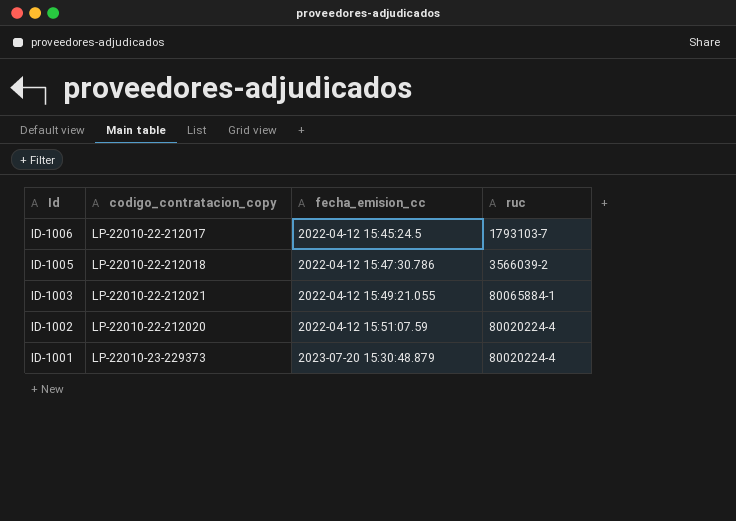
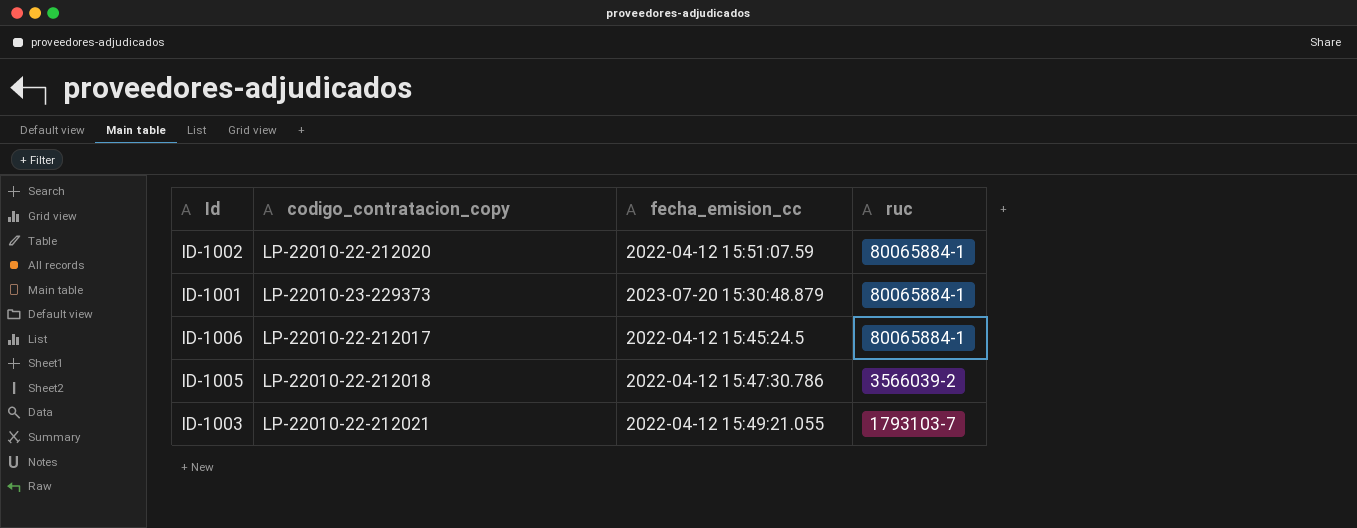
row order: Id descending -> ruc descending
ID-1002 | ruc: 80020224-4 -> 80065884-1
ID-1001 | ruc: 80020224-4 -> 80065884-1
ID-1006 | ruc: 1793103-7 -> 80065884-1
ID-1003 | ruc: 80065884-1 -> 1793103-7

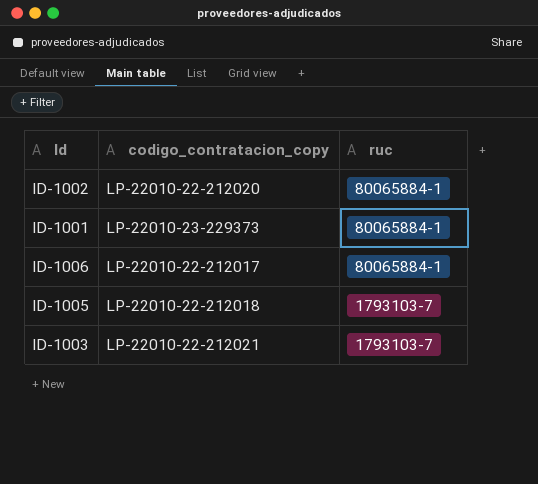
column fecha_emision_cc | position: 3 -> none
ID-1005 | ruc: 3566039-2 -> 1793103-7

